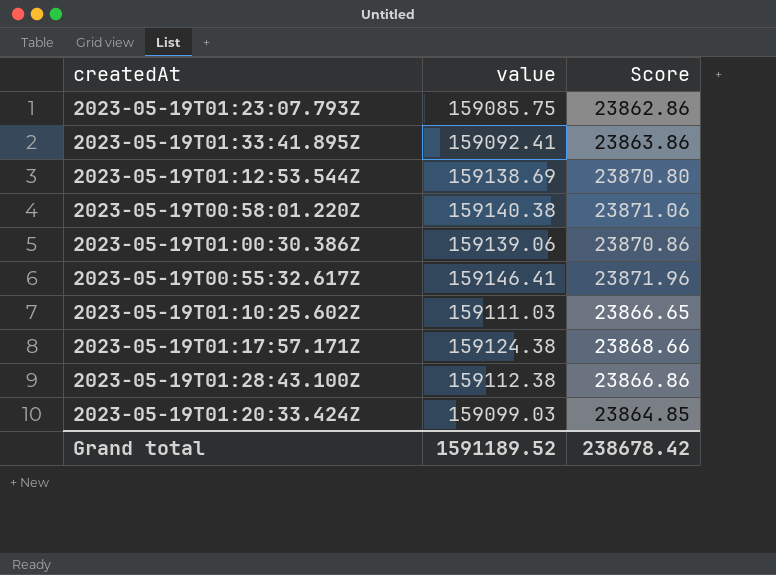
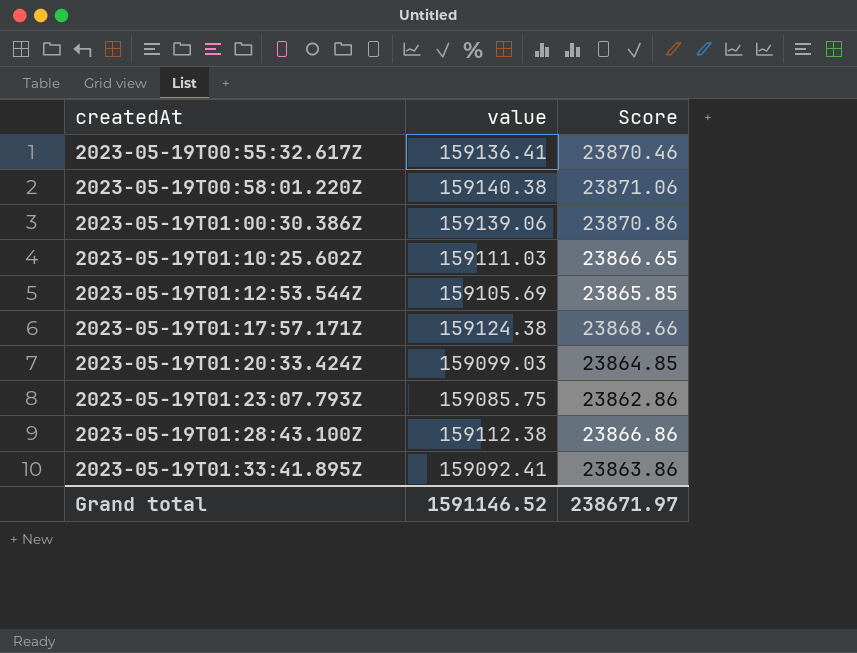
row order: none -> createdAt ascending
2023-05-19T00:55:32.617Z | value: 159146.41 -> 159136.41
2023-05-19T00:55:32.617Z | Score: 23871.96 -> 23870.46
2023-05-19T01:12:53.544Z | value: 159138.69 -> 159105.69
2023-05-19T01:12:53.544Z | Score: 23870.80 -> 23865.85
Grand total | value: 1591189.52 -> 1591146.52
Grand total | Score: 238678.42 -> 238671.97

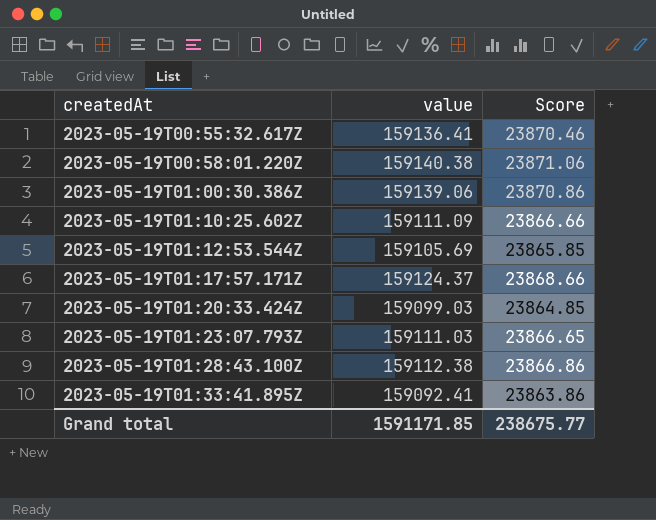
2023-05-19T01:10:25.602Z | value: 159111.03 -> 159111.09
2023-05-19T01:10:25.602Z | Score: 23866.65 -> 23866.66
2023-05-19T01:17:57.171Z | value: 159124.38 -> 159124.37
2023-05-19T01:23:07.793Z | value: 159085.75 -> 159111.03
2023-05-19T01:23:07.793Z | Score: 23862.86 -> 23866.65
Grand total | value: 1591146.52 -> 1591171.85
Grand total | Score: 238671.97 -> 238675.77

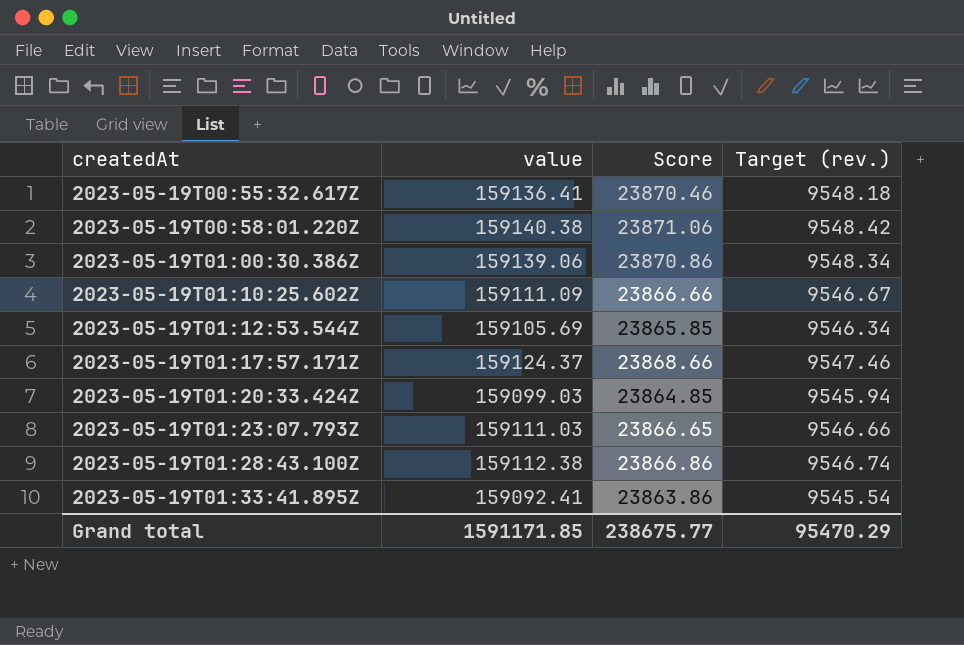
column Target (rev.) | formula: none -> [value] * 0.06

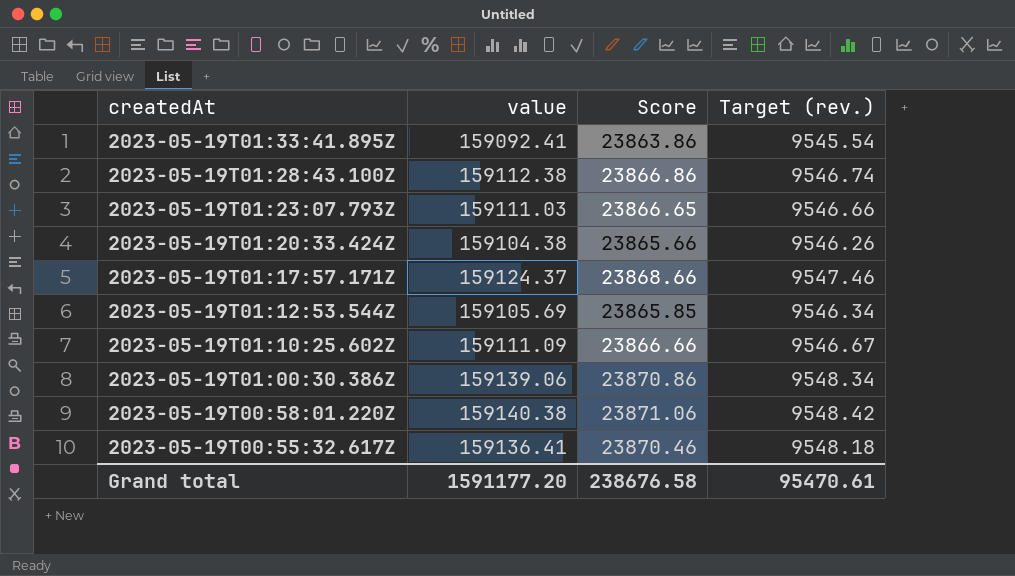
row order: createdAt ascending -> createdAt descending
2023-05-19T01:20:33.424Z | value: 159099.03 -> 159104.38
2023-05-19T01:20:33.424Z | Score: 23864.85 -> 23865.66
2023-05-19T01:20:33.424Z | Target (rev.): 9545.94 -> 9546.26
Grand total | value: 1591171.85 -> 1591177.20
Grand total | Score: 238675.77 -> 238676.58
Grand total | Target (rev.): 95470.29 -> 95470.61

